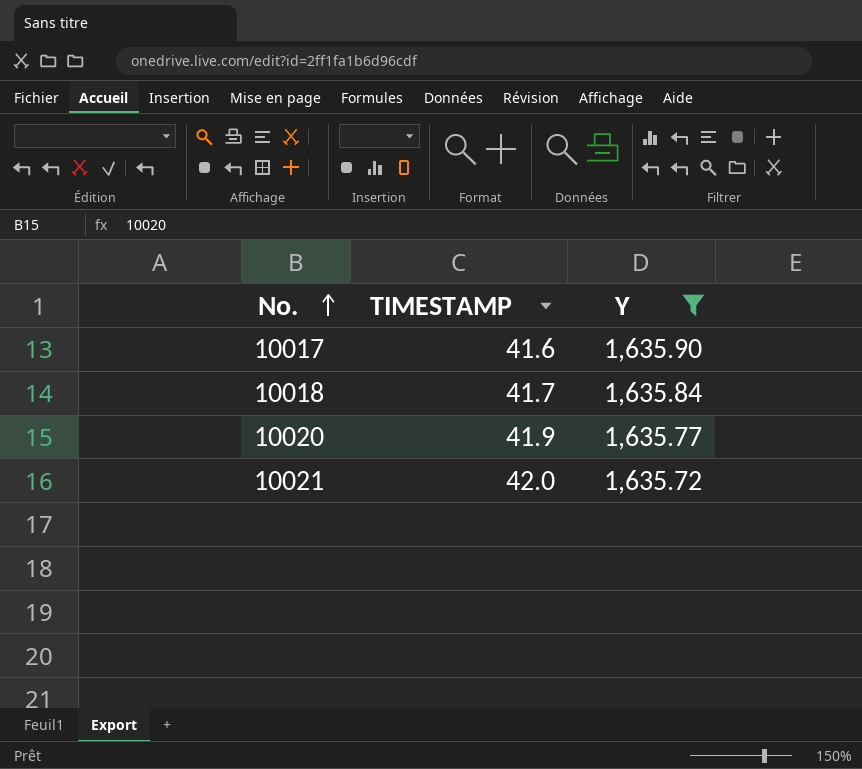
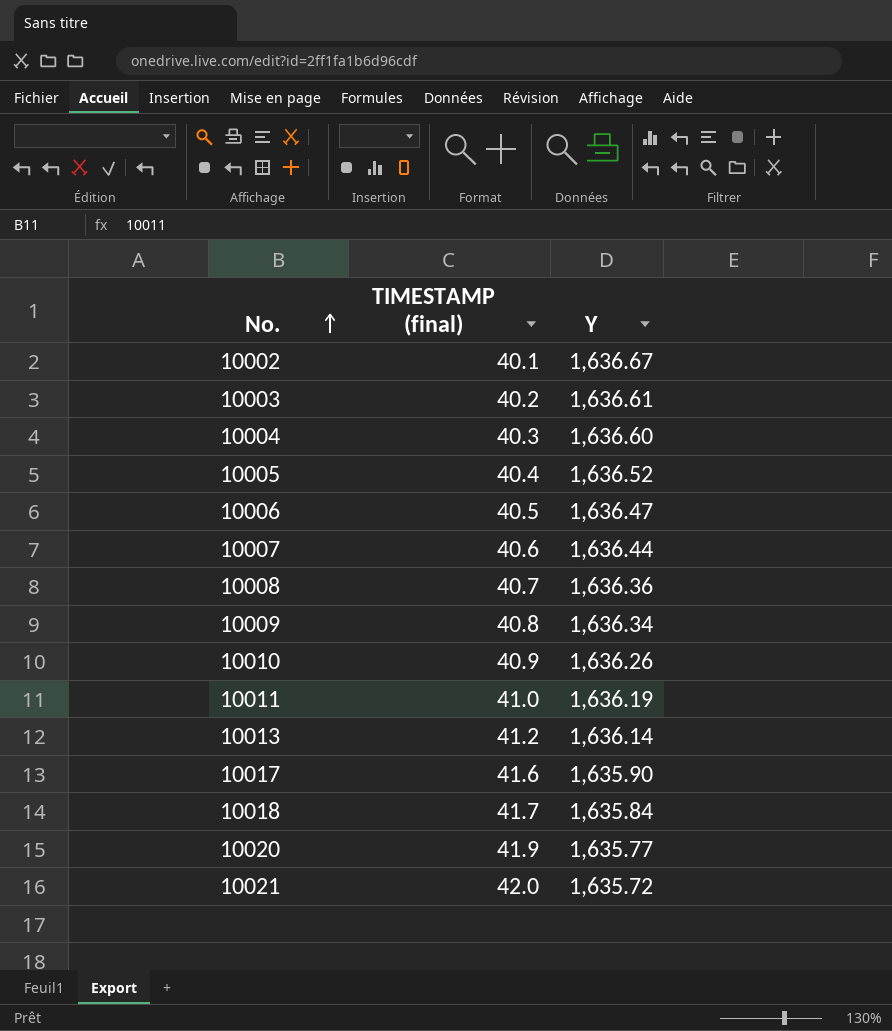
filter: Y <= 1,635.90 -> none
column name: TIMESTAMP -> TIMESTAMP (final)

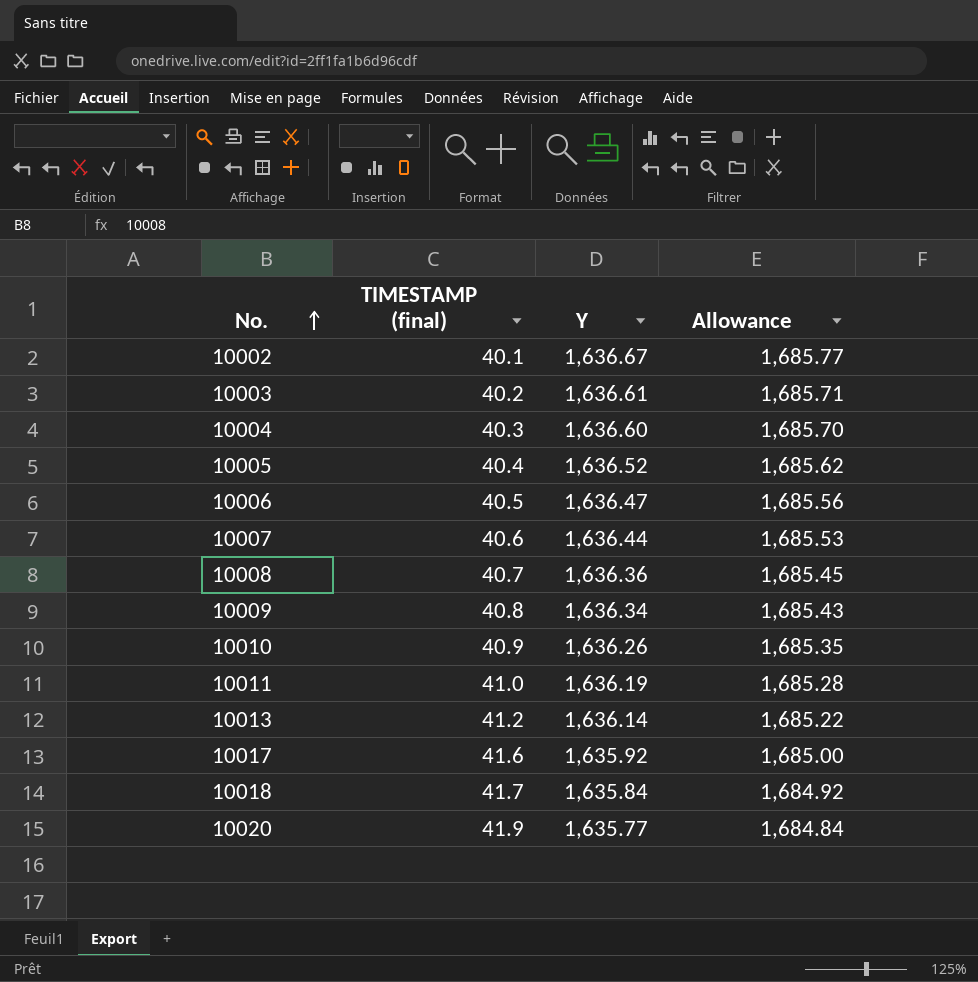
column Allowance | formula: none -> [Y] * 1.03
row 10021: 42.0 | 1,635.72 -> none
10017 | Y: 1,635.90 -> 1,635.92

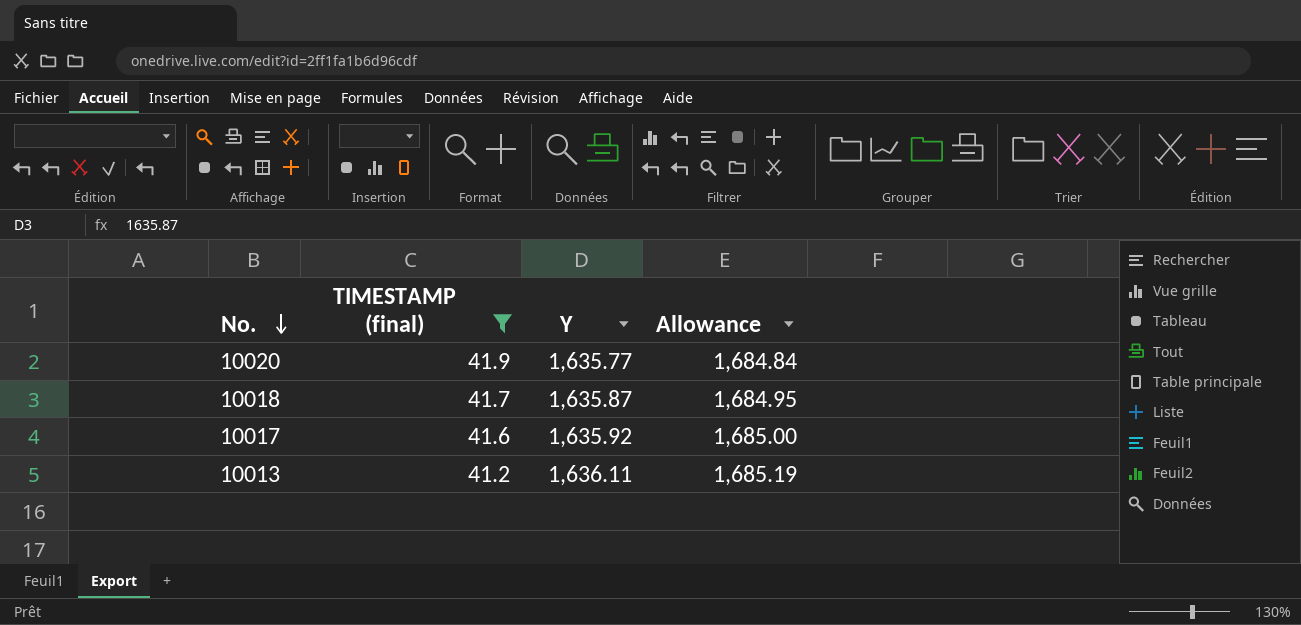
filter: none -> TIMESTAMP (final) >= 41.2
row order: No. ascending -> No. descending
10018 | Y: 1,635.84 -> 1,635.87
10018 | Allowance: 1,684.92 -> 1,684.95
10013 | Y: 1,636.14 -> 1,636.11
10013 | Allowance: 1,685.22 -> 1,685.19

